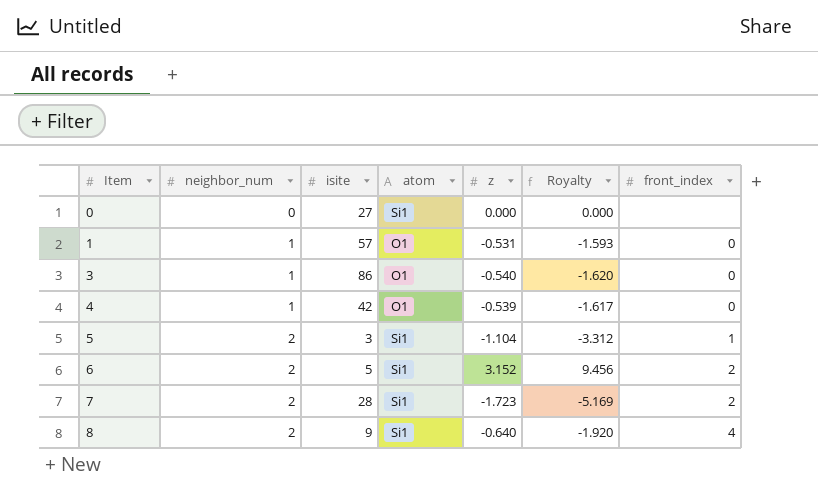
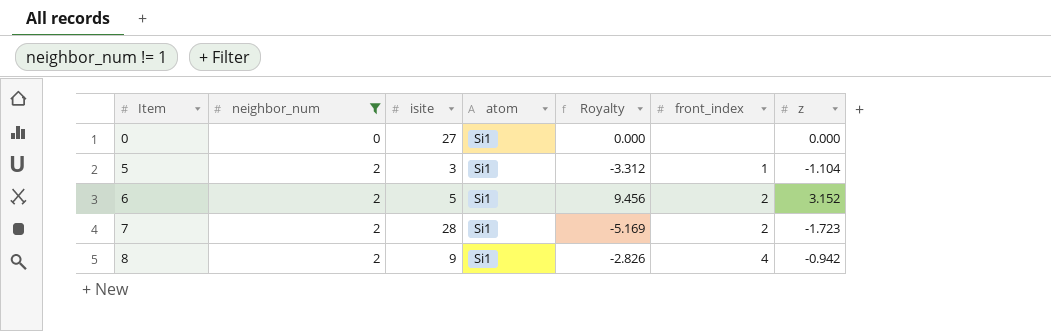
filter: none -> neighbor_num != 1
column z | position: 5 -> 7
8 | Royalty: -1.920 -> -2.826
8 | z: -0.640 -> -0.942

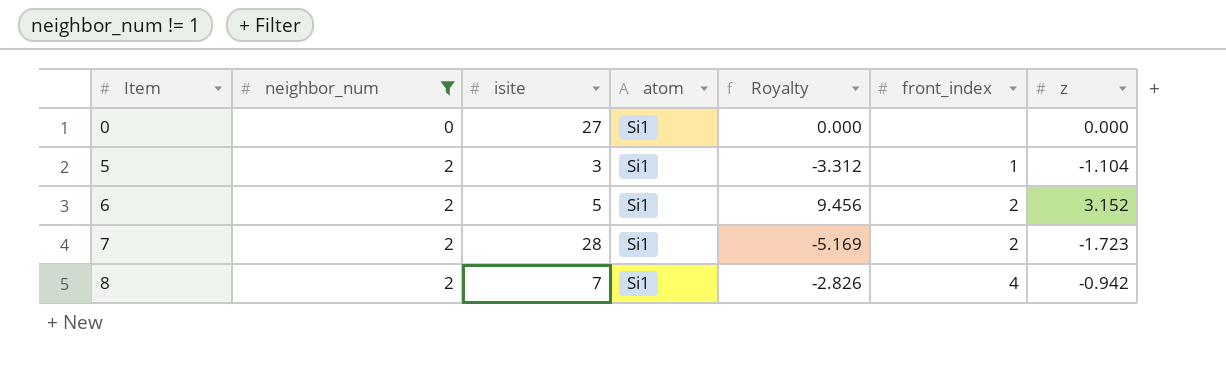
8 | isite: 9 -> 7

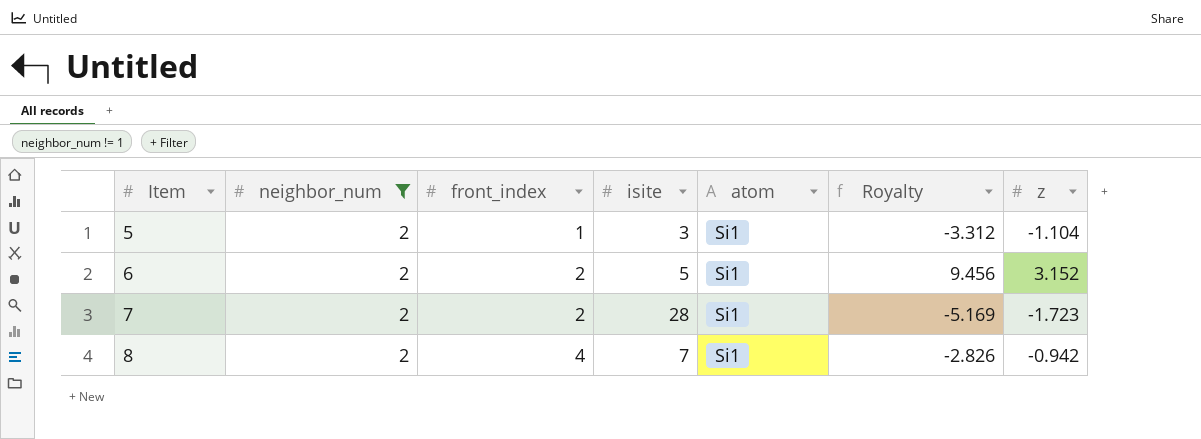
column front_index | position: 6 -> 3
row 0: 0 | 27 | Si1 | 0.000 | none | 0.000 -> none

